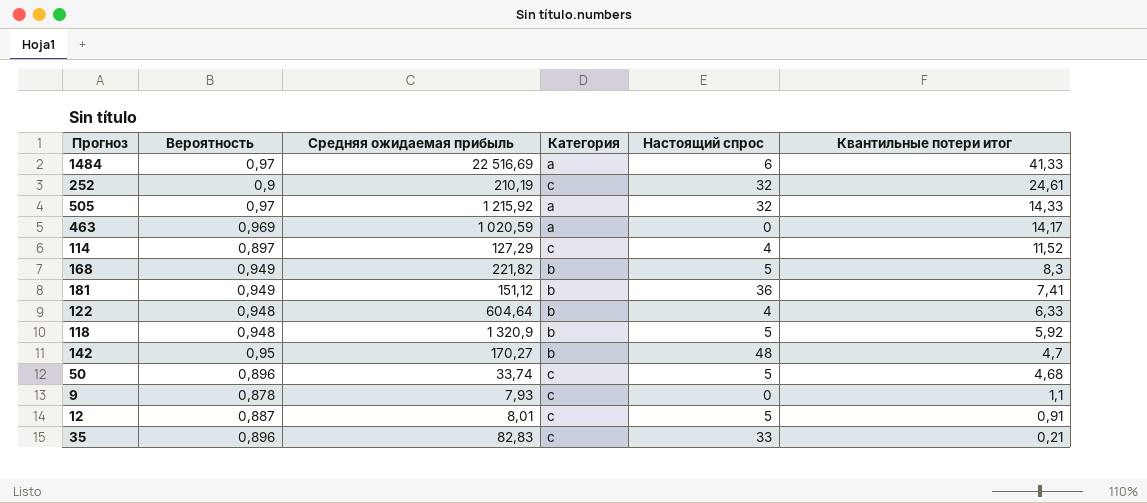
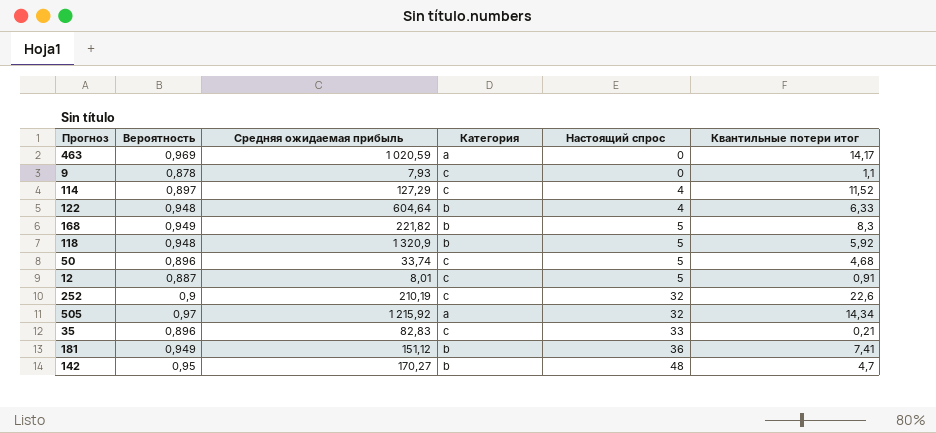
row order: Квантильные потери итог descending -> Настоящий спрос ascending
row 1484: 0,97 | 22 516,69 | a | 6 | 41,33 -> none
252 | Квантильные потери итог: 24,61 -> 22,6
505 | Квантильные потери итог: 14,33 -> 14,34

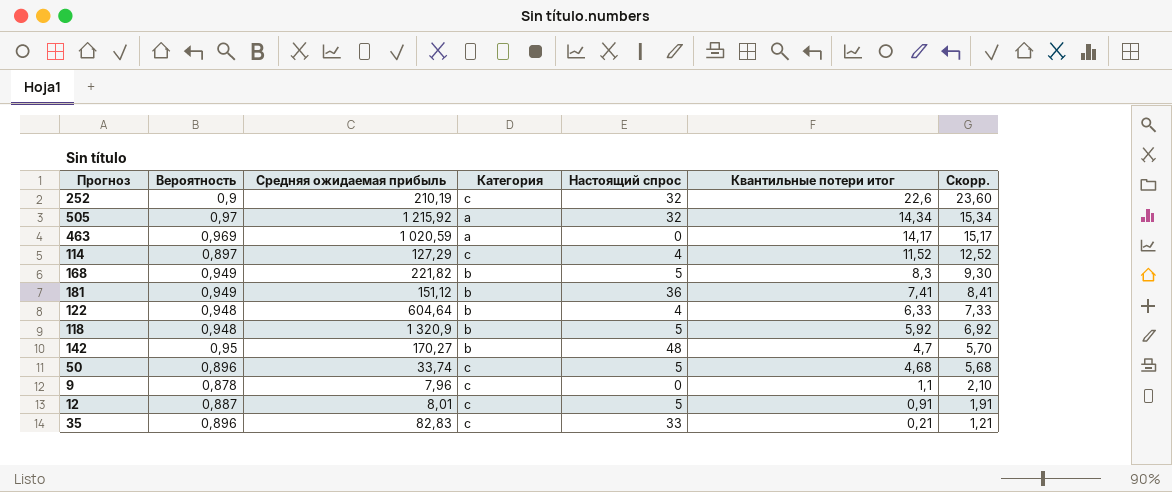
row order: Настоящий спрос ascending -> Квантильные потери итог descending
column Скорр. | formula: none -> [Квантильные потери итог] + 1
9 | Средняя ожидаемая прибыль: 7,93 -> 7,96

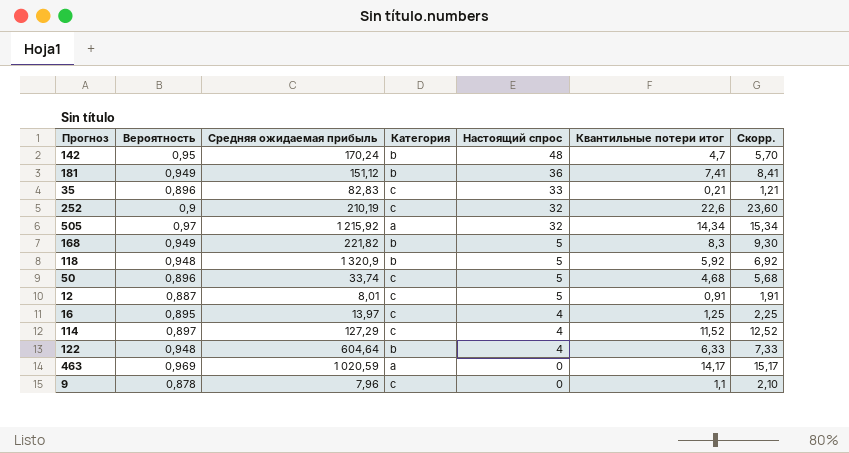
row order: Квантильные потери итог descending -> Настоящий спрос descending
142 | Средняя ожидаемая прибыль: 170,27 -> 170,24
row 16: none -> 0,895 | 13,97 | c | 4 | 1,25 | 2,25

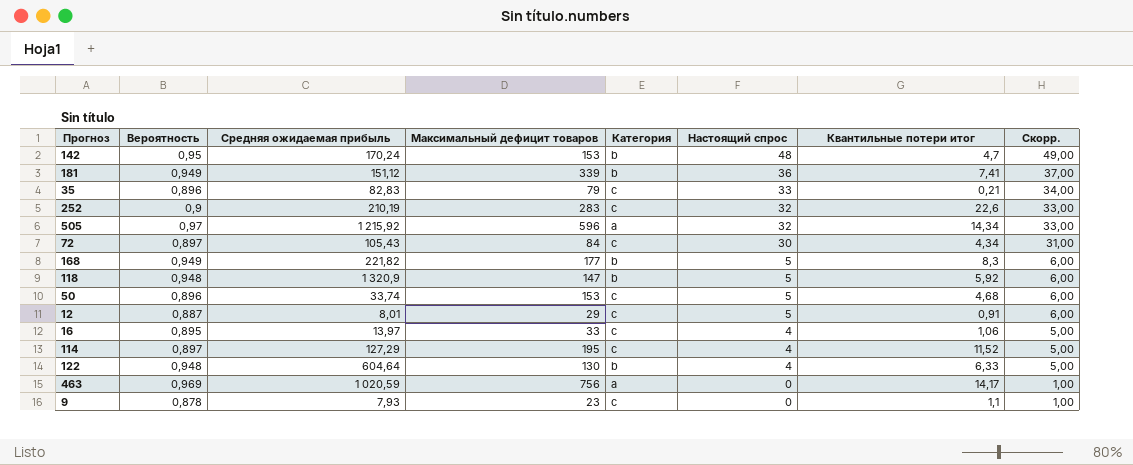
column Максимальный дефицит товаров | position: none -> 4
column Скорр. | formula: [Квантильные потери итог] + 1 -> [Настоящий спрос] + 1
row 72: none -> 0,897 | 105,43 | 84 | c | 30 | 4,34 | 31,00
16 | Квантильные потери итог: 1,25 -> 1,06
9 | Средняя ожидаемая прибыль: 7,96 -> 7,93

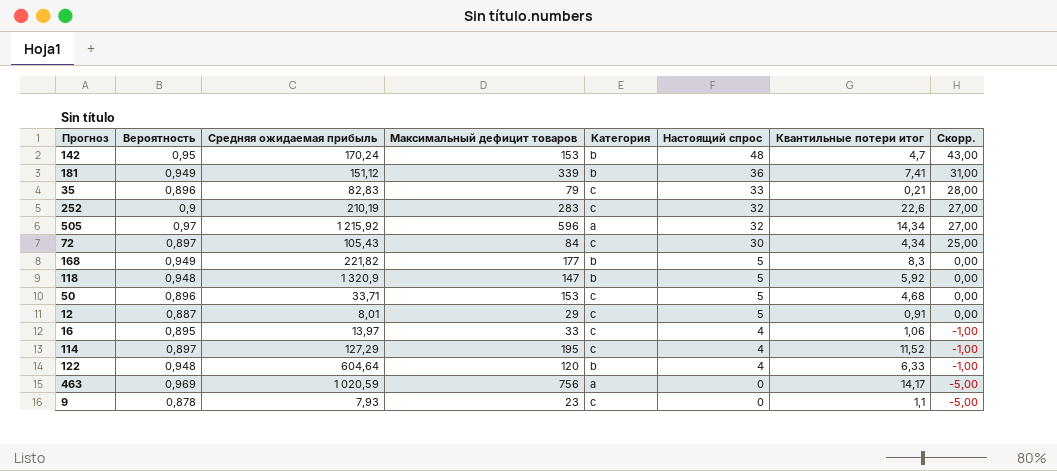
column Скорр. | formula: [Настоящий спрос] + 1 -> [Настоящий спрос] - 5
50 | Средняя ожидаемая прибыль: 33,74 -> 33,71
122 | Максимальный дефицит товаров: 130 -> 120

